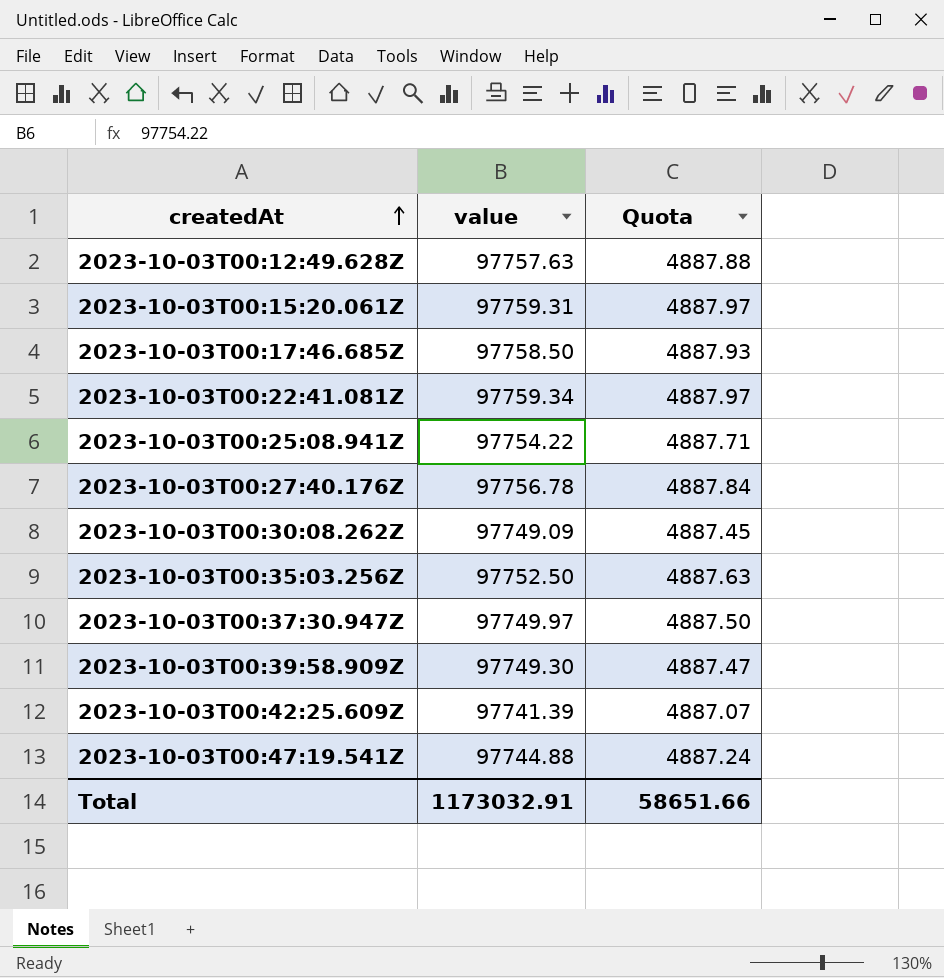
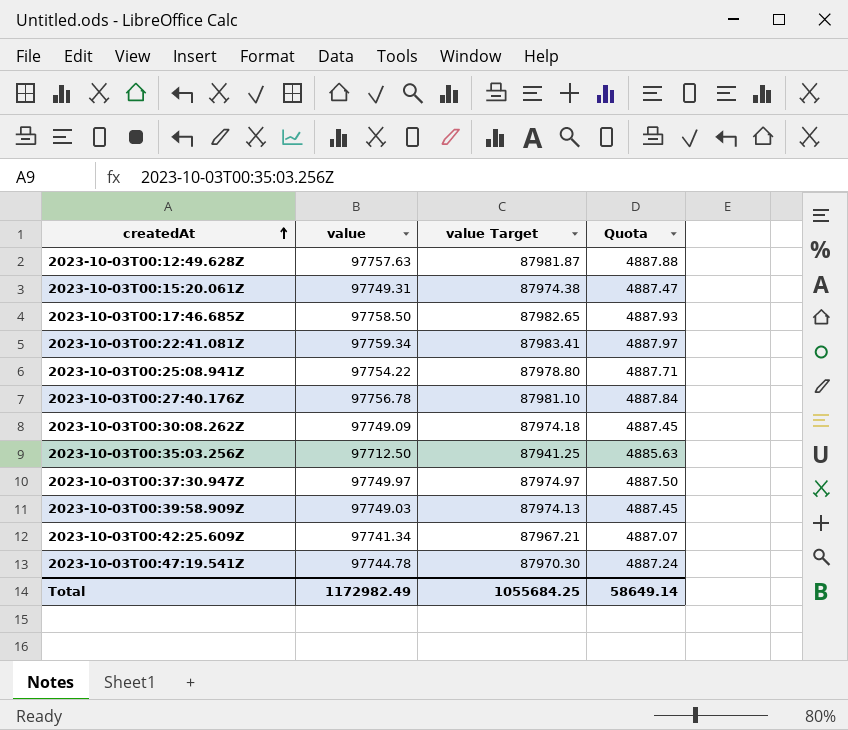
column value Target | formula: none -> [value] * 0.9
2023-10-03T00:15:20.061Z | value: 97759.31 -> 97749.31
2023-10-03T00:15:20.061Z | Quota: 4887.97 -> 4887.47
2023-10-03T00:35:03.256Z | value: 97752.50 -> 97712.50
2023-10-03T00:35:03.256Z | Quota: 4887.63 -> 4885.63
2023-10-03T00:39:58.909Z | value: 97749.30 -> 97749.03
2023-10-03T00:39:58.909Z | Quota: 4887.47 -> 4887.45
2023-10-03T00:42:25.609Z | value: 97741.39 -> 97741.34
2023-10-03T00:47:19.541Z | value: 97744.88 -> 97744.78
Total | value: 1173032.91 -> 1172982.49
Total | Quota: 58651.66 -> 58649.14

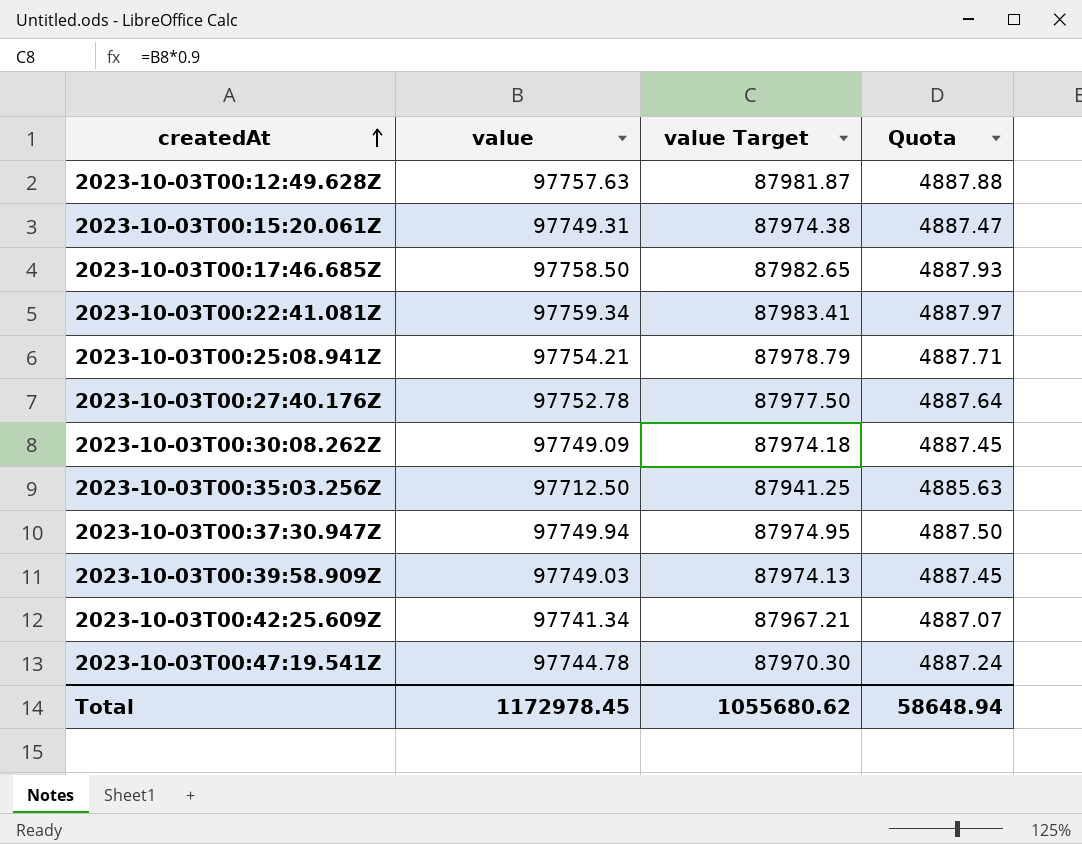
2023-10-03T00:25:08.941Z | value: 97754.22 -> 97754.21
2023-10-03T00:25:08.941Z | value Target: 87978.80 -> 87978.79
2023-10-03T00:27:40.176Z | value: 97756.78 -> 97752.78
2023-10-03T00:27:40.176Z | value Target: 87981.10 -> 87977.50
2023-10-03T00:27:40.176Z | Quota: 4887.84 -> 4887.64
2023-10-03T00:37:30.947Z | value: 97749.97 -> 97749.94
2023-10-03T00:37:30.947Z | value Target: 87974.97 -> 87974.95
Total | value: 1172982.49 -> 1172978.45
Total | value Target: 1055684.25 -> 1055680.62
Total | Quota: 58649.14 -> 58648.94

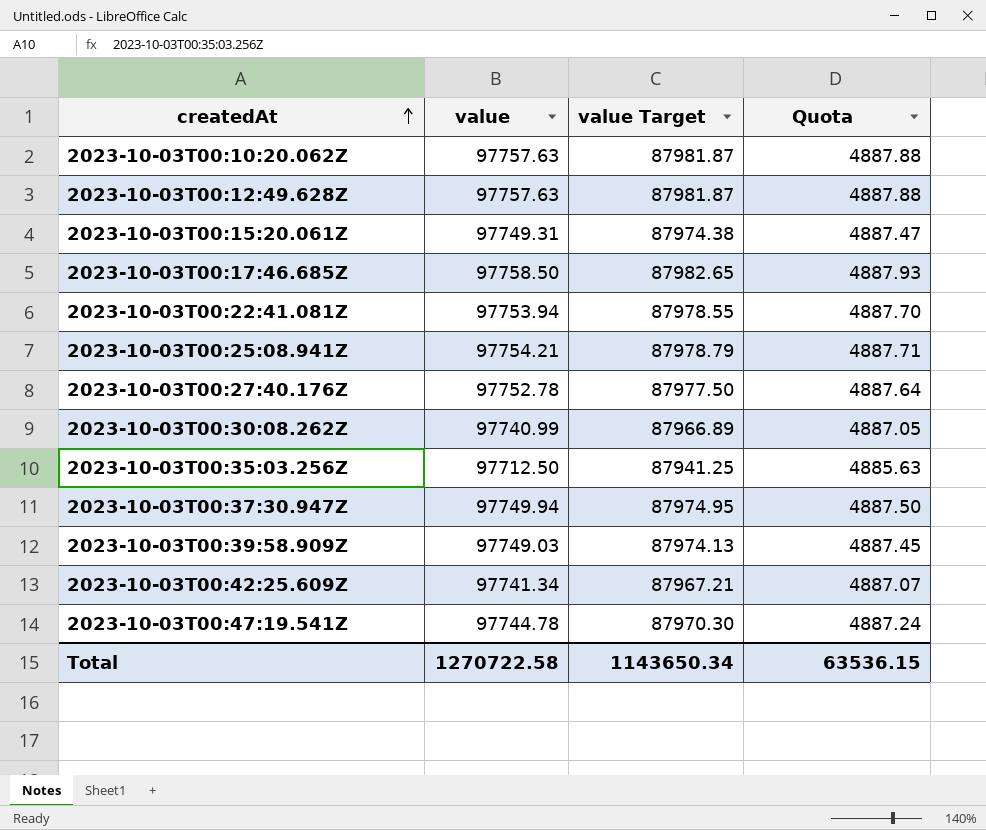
row 2023-10-03T00:10:20.062Z: none -> 97757.63 | 87981.87 | 4887.88
2023-10-03T00:22:41.081Z | value: 97759.34 -> 97753.94
2023-10-03T00:22:41.081Z | value Target: 87983.41 -> 87978.55
2023-10-03T00:22:41.081Z | Quota: 4887.97 -> 4887.70
2023-10-03T00:30:08.262Z | value: 97749.09 -> 97740.99
2023-10-03T00:30:08.262Z | value Target: 87974.18 -> 87966.89
2023-10-03T00:30:08.262Z | Quota: 4887.45 -> 4887.05
Total | value: 1172978.45 -> 1270722.58
Total | value Target: 1055680.62 -> 1143650.34
Total | Quota: 58648.94 -> 63536.15

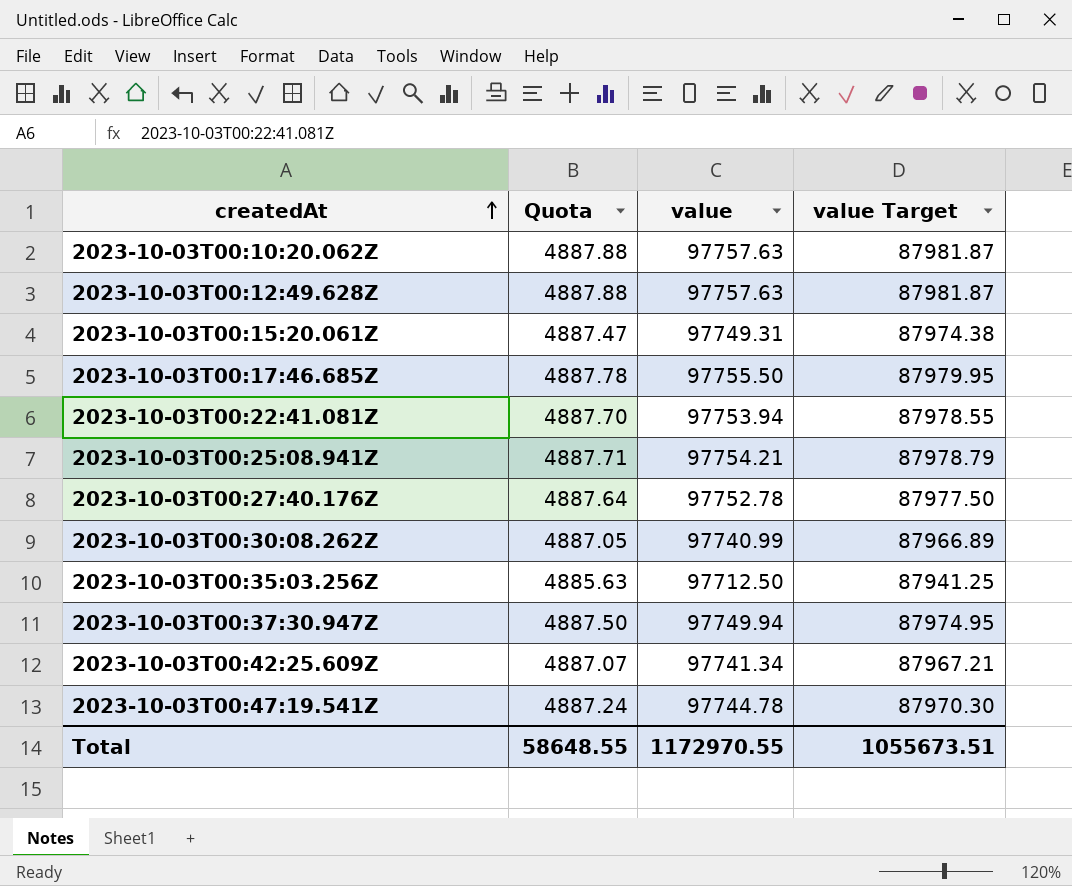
column Quota | position: 4 -> 2
row 2023-10-03T00:39:58.909Z: 97749.03 | 87974.13 | 4887.45 -> none
2023-10-03T00:17:46.685Z | Quota: 4887.93 -> 4887.78
2023-10-03T00:17:46.685Z | value: 97758.50 -> 97755.50
2023-10-03T00:17:46.685Z | value Target: 87982.65 -> 87979.95
Total | Quota: 63536.15 -> 58648.55
Total | value: 1270722.58 -> 1172970.55
Total | value Target: 1143650.34 -> 1055673.51

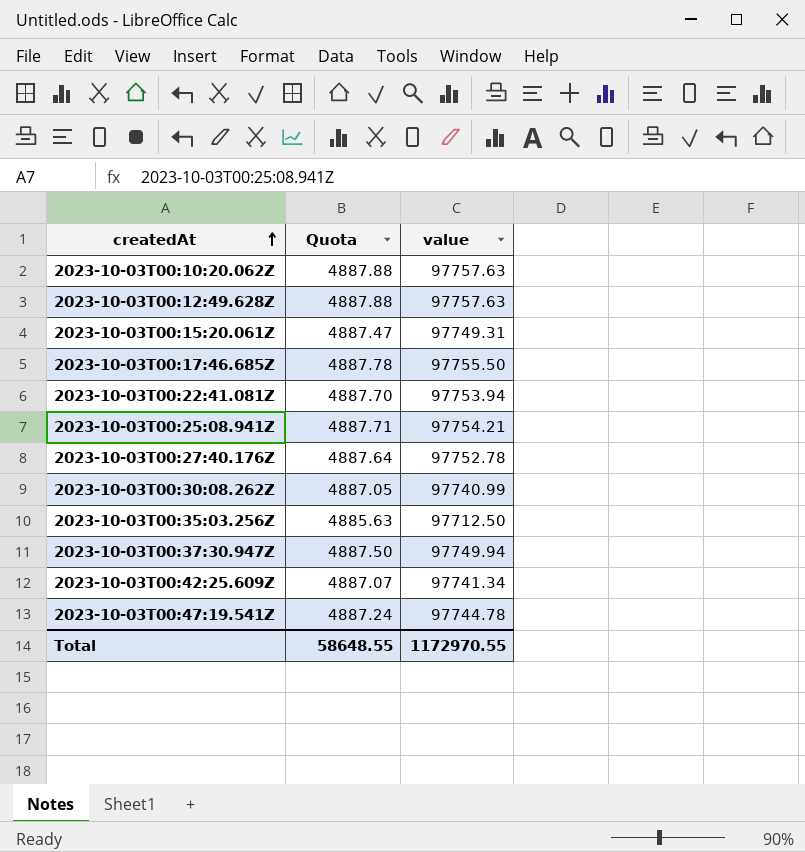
column value Target | formula: [value] * 0.9 -> none

